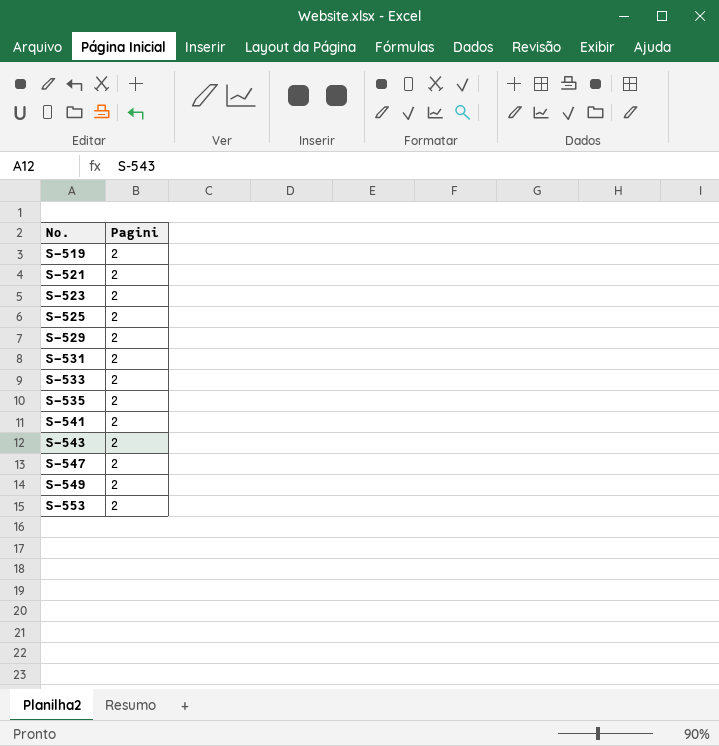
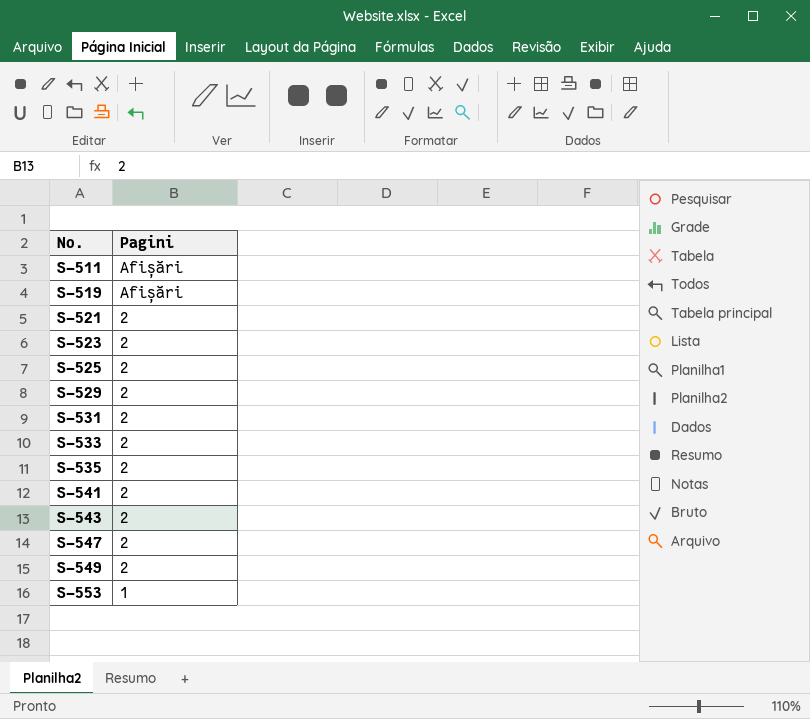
row S-511: none -> Afișări
S-519 | Pagini: 2 -> Afișări
S-553 | Pagini: 2 -> 1

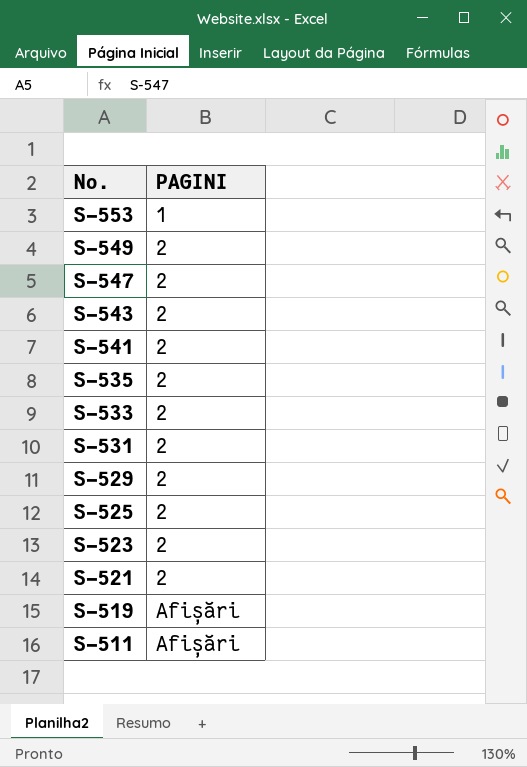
row order: No. ascending -> No. descending
column name: Pagini -> PAGINI

